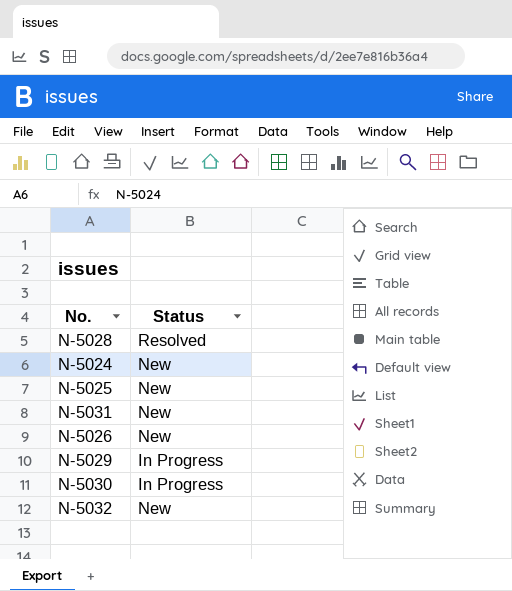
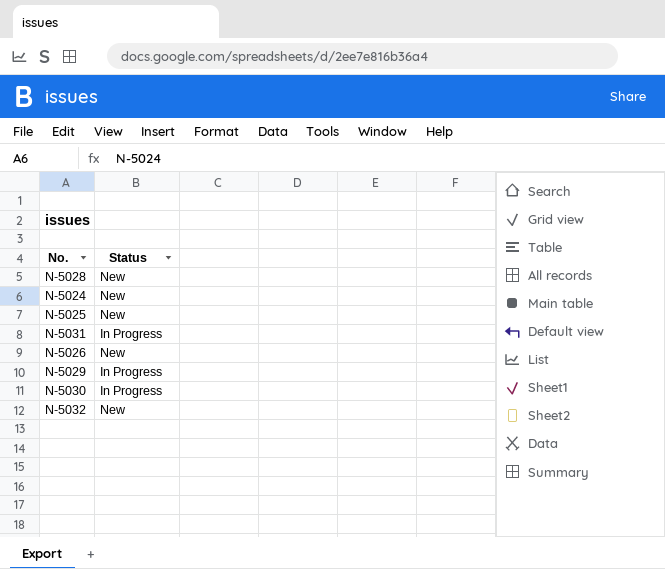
N-5028 | Status: Resolved -> New
N-5031 | Status: New -> In Progress

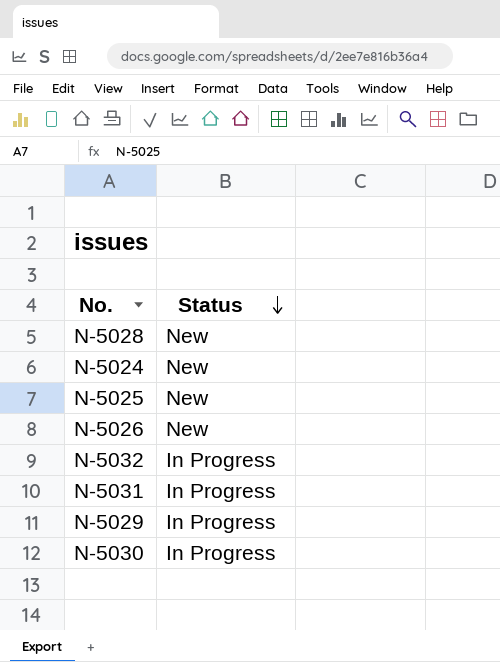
row order: none -> Status descending
N-5032 | Status: New -> In Progress

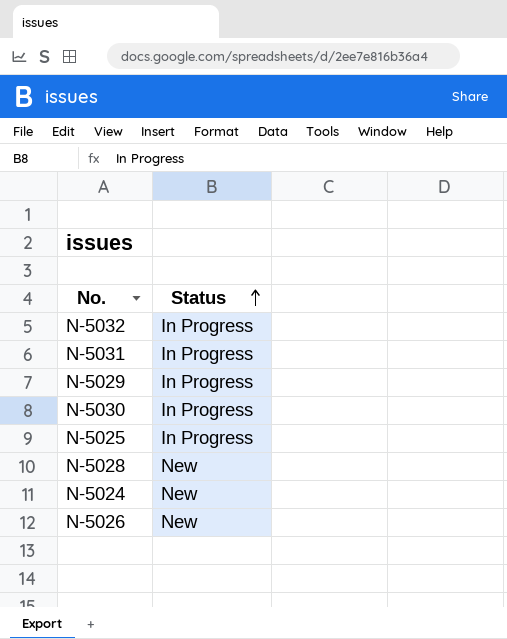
row order: Status descending -> Status ascending
N-5025 | Status: New -> In Progress

